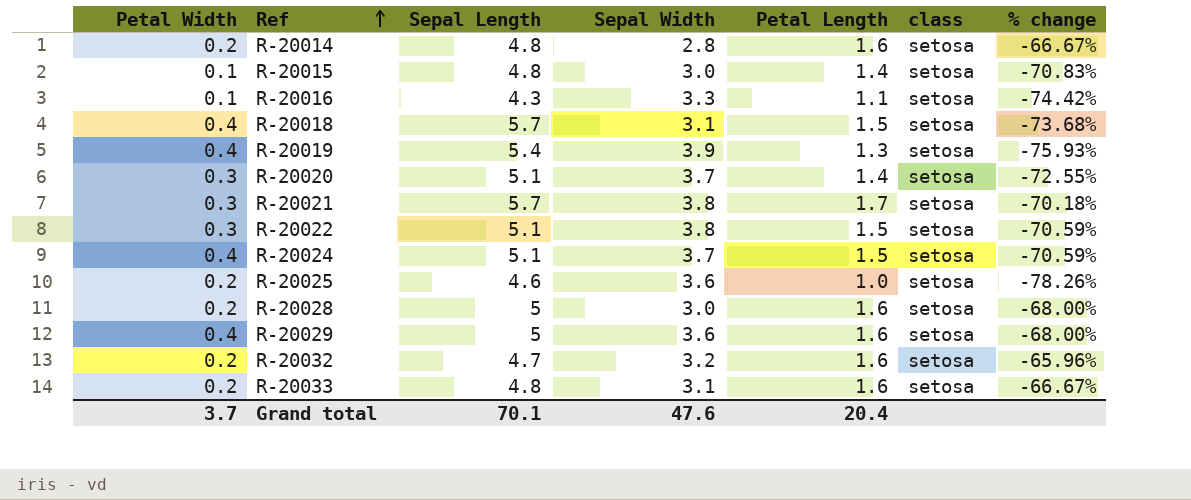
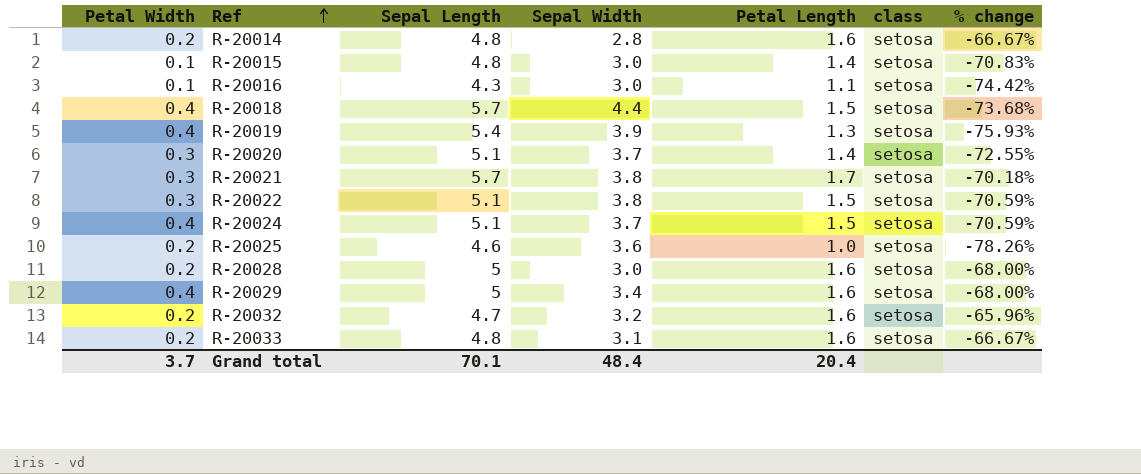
R-20016 | Sepal Width: 3.3 -> 3.0
R-20018 | Sepal Width: 3.1 -> 4.4
R-20029 | Sepal Width: 3.6 -> 3.4
Grand total | Sepal Width: 47.6 -> 48.4

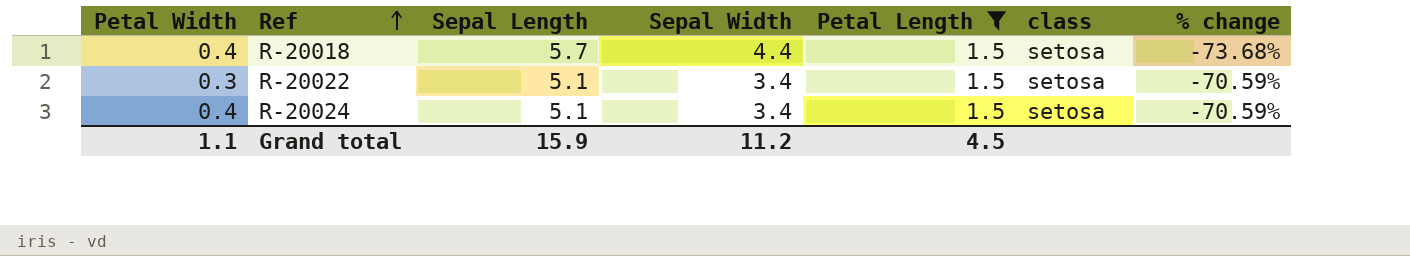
filter: none -> Petal Length = 1.5
R-20022 | Sepal Width: 3.8 -> 3.4
R-20024 | Sepal Width: 3.7 -> 3.4
Grand total | Petal Width: 3.7 -> 1.1
Grand total | Sepal Length: 70.1 -> 15.9
Grand total | Sepal Width: 48.4 -> 11.2
Grand total | Petal Length: 20.4 -> 4.5

